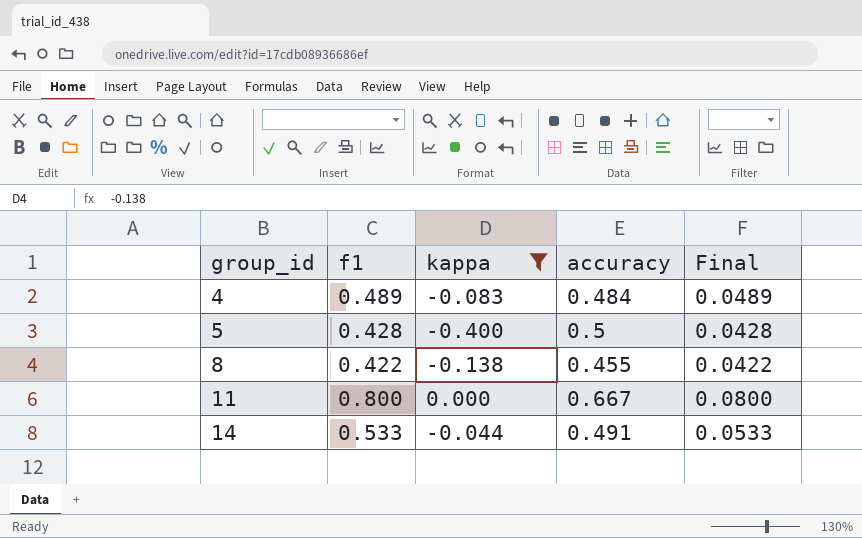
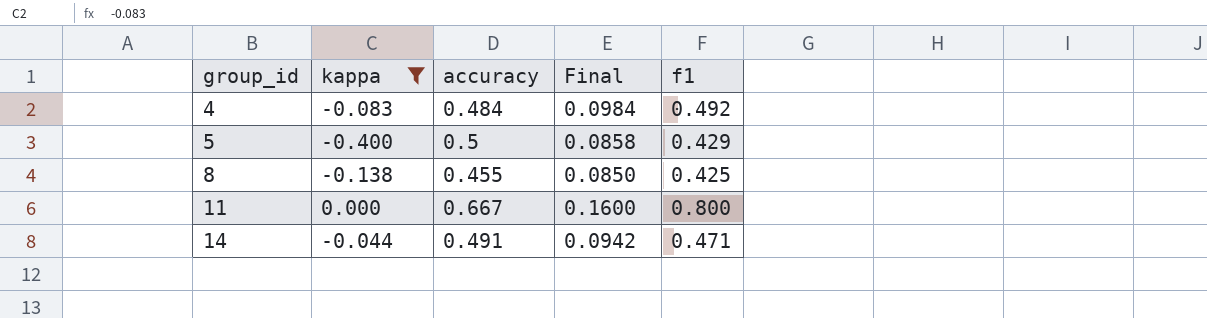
column Final | formula: [f1] * 0.1 -> [f1] * 0.2
column f1 | position: 2 -> 5
4 | f1: 0.489 -> 0.492
5 | f1: 0.428 -> 0.429
8 | f1: 0.422 -> 0.425
14 | f1: 0.533 -> 0.471

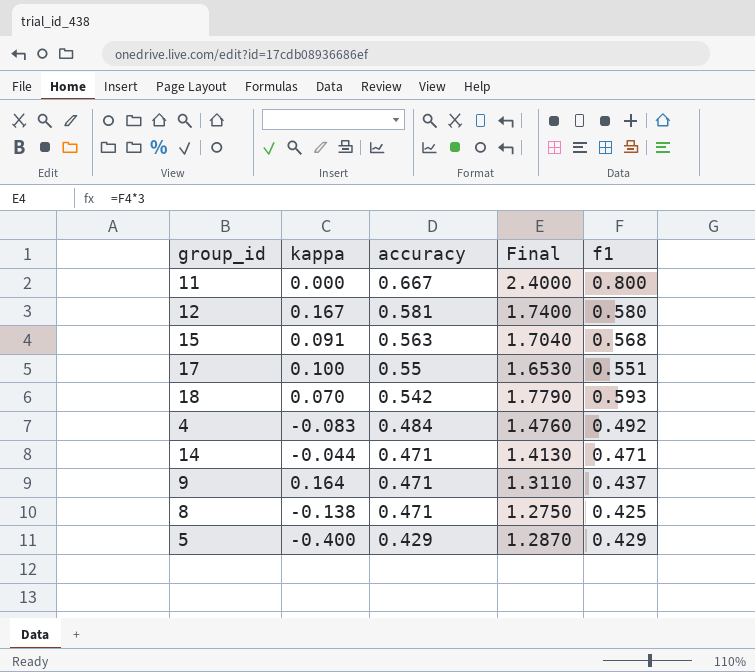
filter: kappa <= 0.000 -> none
row order: group_id ascending -> accuracy descending
column Final | formula: [f1] * 0.2 -> [f1] * 3
14 | accuracy: 0.491 -> 0.471
8 | accuracy: 0.455 -> 0.471
5 | accuracy: 0.5 -> 0.429

